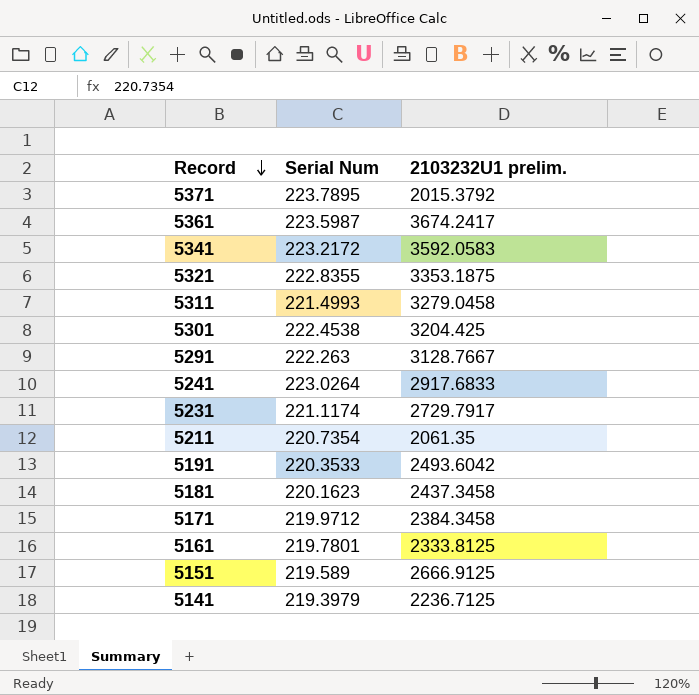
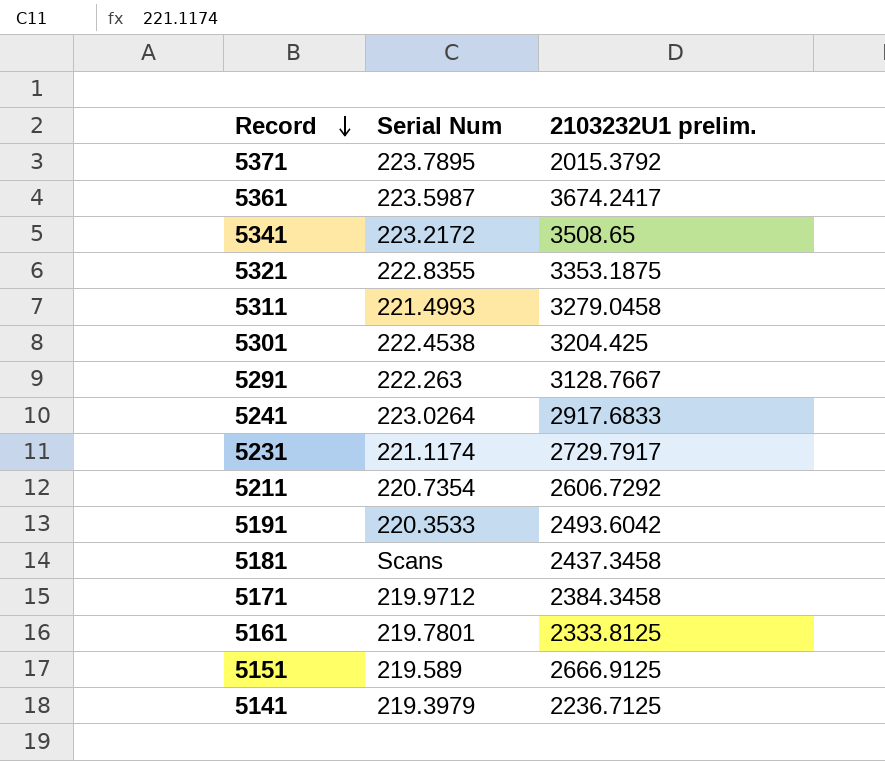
5341 | 2103232U1 prelim.: 3592.0583 -> 3508.65
5211 | 2103232U1 prelim.: 2061.35 -> 2606.7292
5181 | Serial Num: 220.1623 -> Scans

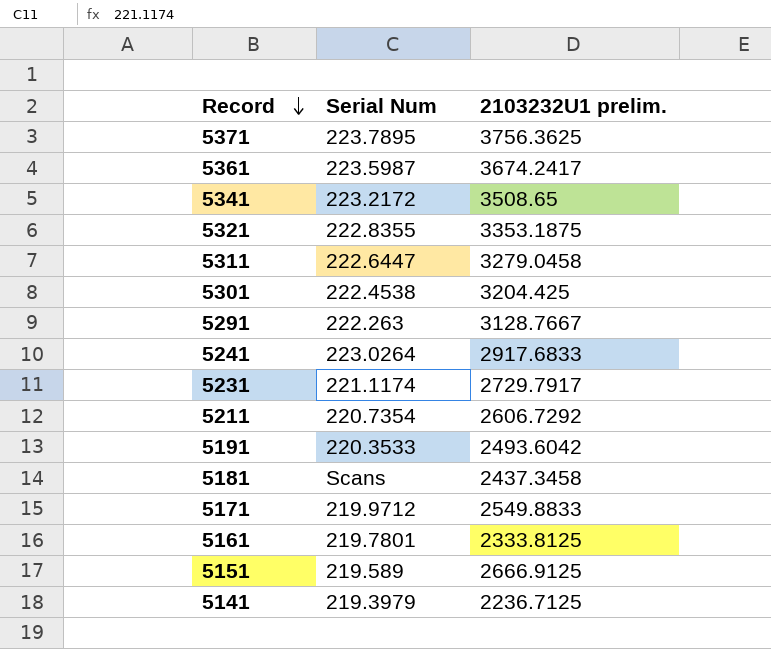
5371 | 2103232U1 prelim.: 2015.3792 -> 3756.3625
5311 | Serial Num: 221.4993 -> 222.6447
5171 | 2103232U1 prelim.: 2384.3458 -> 2549.8833

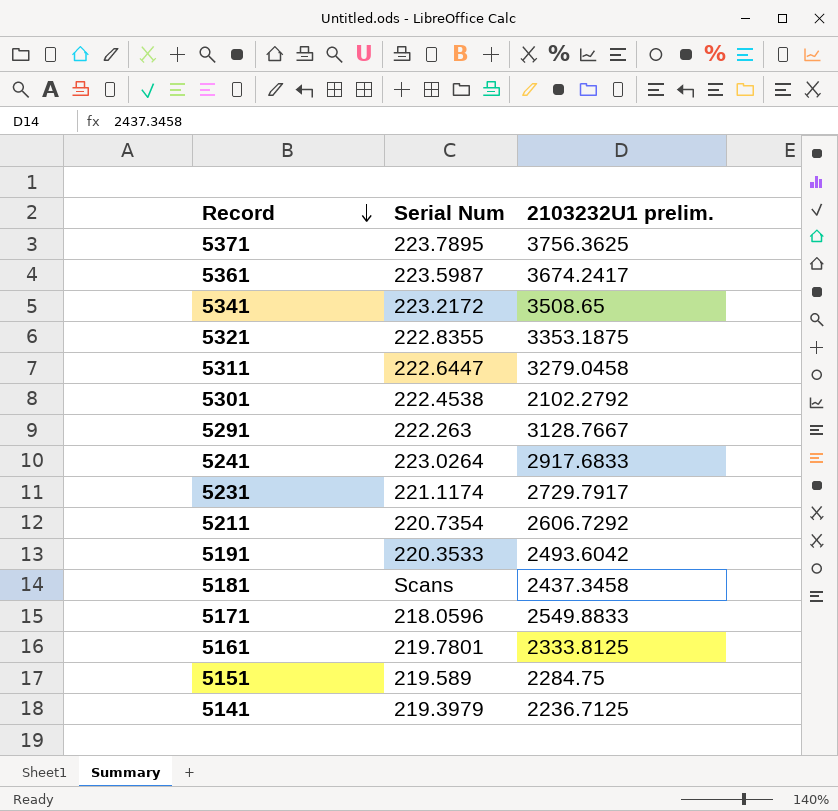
5301 | 2103232U1 prelim.: 3204.425 -> 2102.2792
5171 | Serial Num: 219.9712 -> 218.0596
5151 | 2103232U1 prelim.: 2666.9125 -> 2284.75

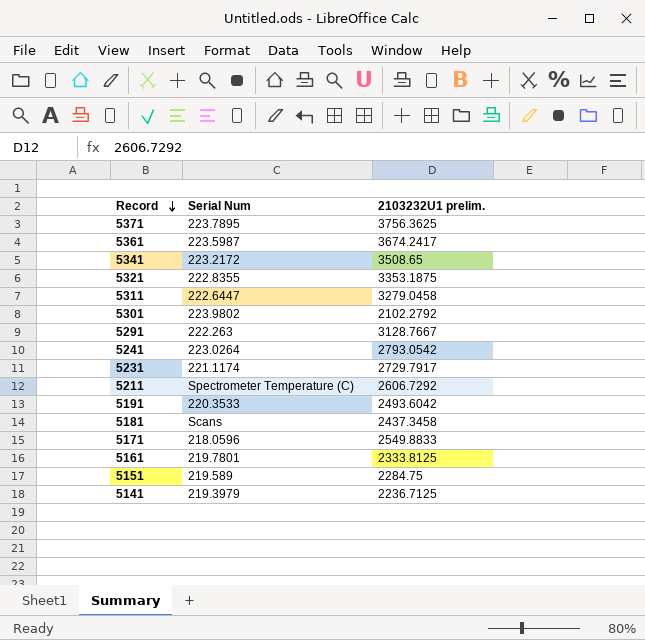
5301 | Serial Num: 222.4538 -> 223.9802
5241 | 2103232U1 prelim.: 2917.6833 -> 2793.0542
5211 | Serial Num: 220.7354 -> Spectrometer Temperature (C)

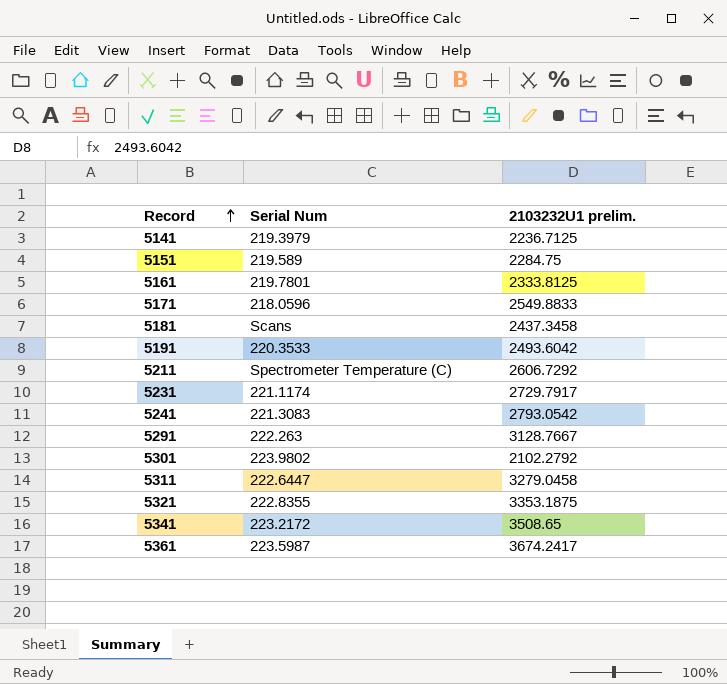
row order: Record descending -> Record ascending
row 5371: 223.7895 | 3756.3625 -> none
5241 | Serial Num: 223.0264 -> 221.3083

